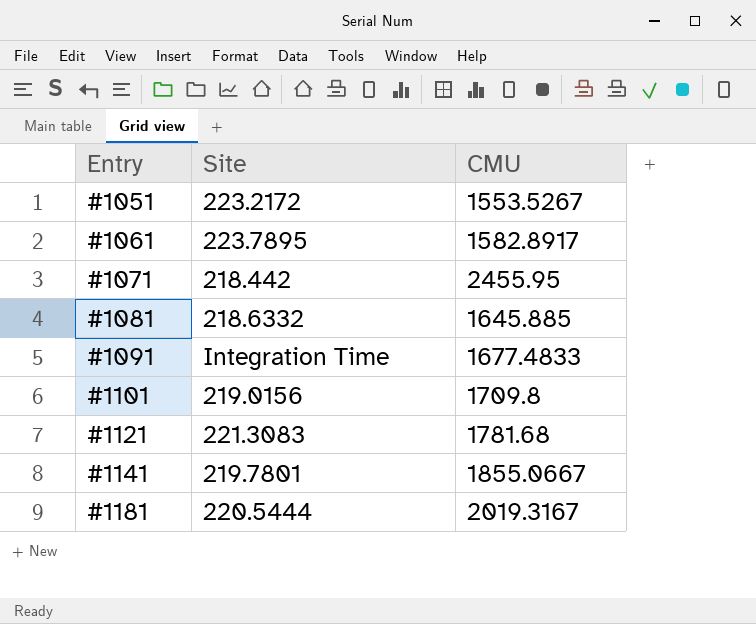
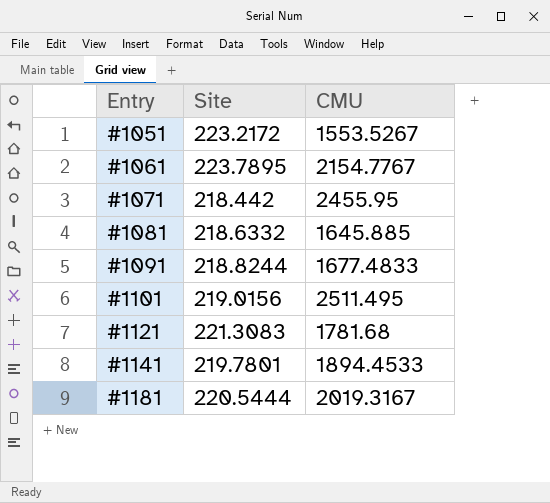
#1061 | CMU: 1582.8917 -> 2154.7767
#1091 | Site: Integration Time -> 218.8244
#1101 | CMU: 1709.8 -> 2511.495
#1141 | CMU: 1855.0667 -> 1894.4533

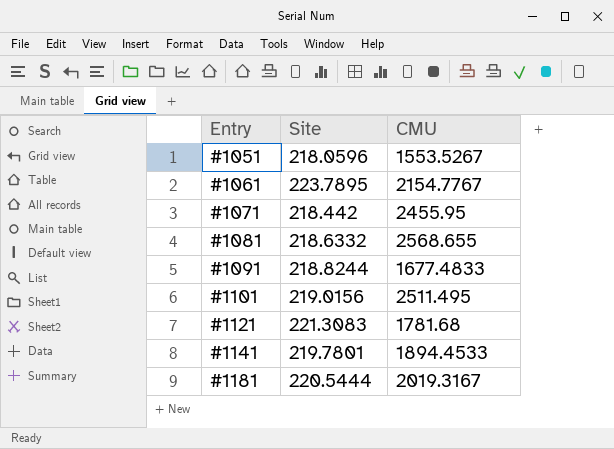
#1051 | Site: 223.2172 -> 218.0596
#1081 | CMU: 1645.885 -> 2568.655

